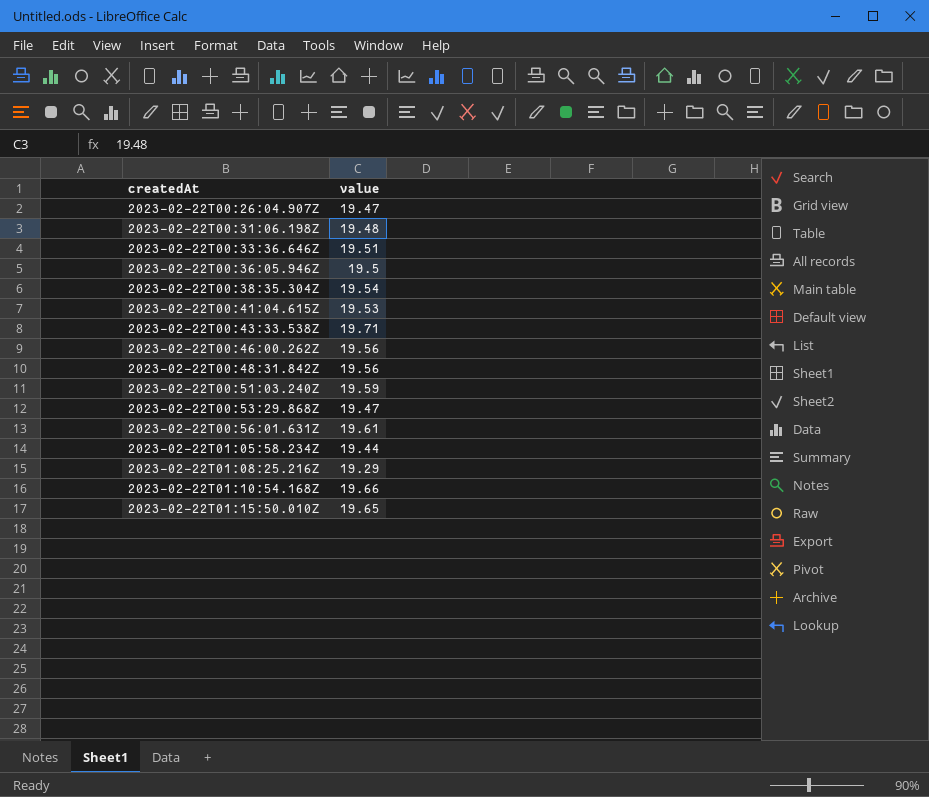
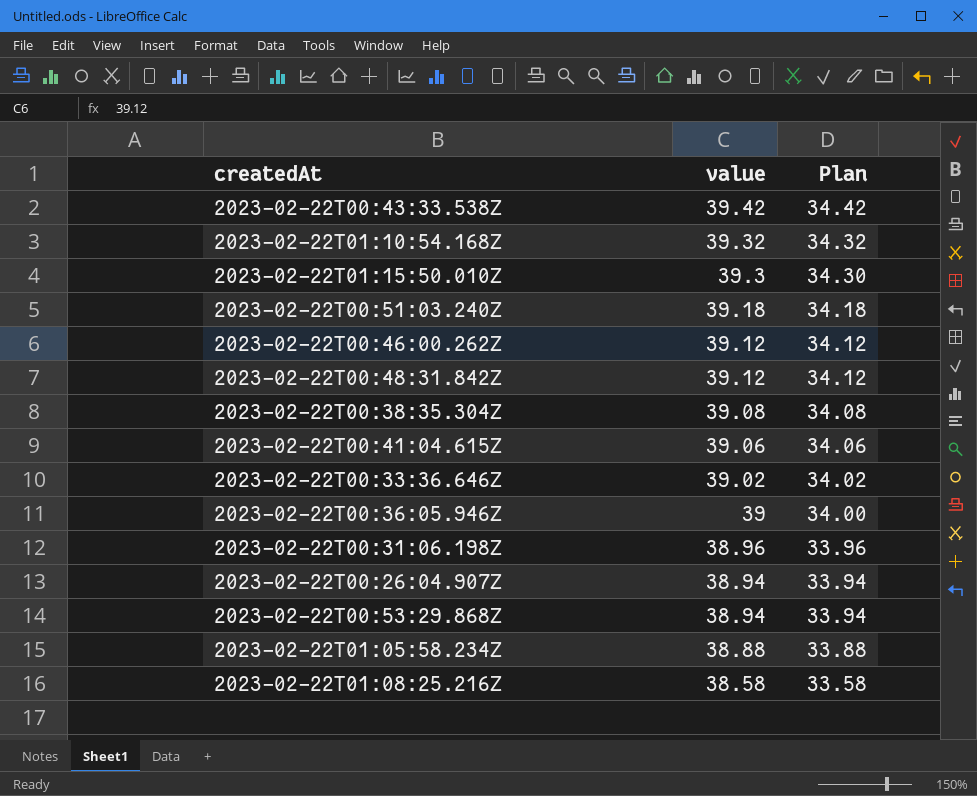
row order: createdAt ascending -> value descending
column Plan | formula: none -> [value] - 5
row 2023-02-22T00:56:01.631Z: 19.61 -> none
2023-02-22T00:43:33.538Z | value: 19.71 -> 39.42
2023-02-22T01:10:54.168Z | value: 19.66 -> 39.32
2023-02-22T01:15:50.010Z | value: 19.65 -> 39.3
2023-02-22T00:51:03.240Z | value: 19.59 -> 39.18
2023-02-22T00:46:00.262Z | value: 19.56 -> 39.12
2023-02-22T00:48:31.842Z | value: 19.56 -> 39.12
2023-02-22T00:38:35.304Z | value: 19.54 -> 39.08
2023-02-22T00:41:04.615Z | value: 19.53 -> 39.06
2023-02-22T00:33:36.646Z | value: 19.51 -> 39.02
2023-02-22T00:36:05.946Z | value: 19.5 -> 39
2023-02-22T00:31:06.198Z | value: 19.48 -> 38.96
2023-02-22T00:26:04.907Z | value: 19.47 -> 38.94
2023-02-22T00:53:29.868Z | value: 19.47 -> 38.94
2023-02-22T01:05:58.234Z | value: 19.44 -> 38.88
2023-02-22T01:08:25.216Z | value: 19.29 -> 38.58

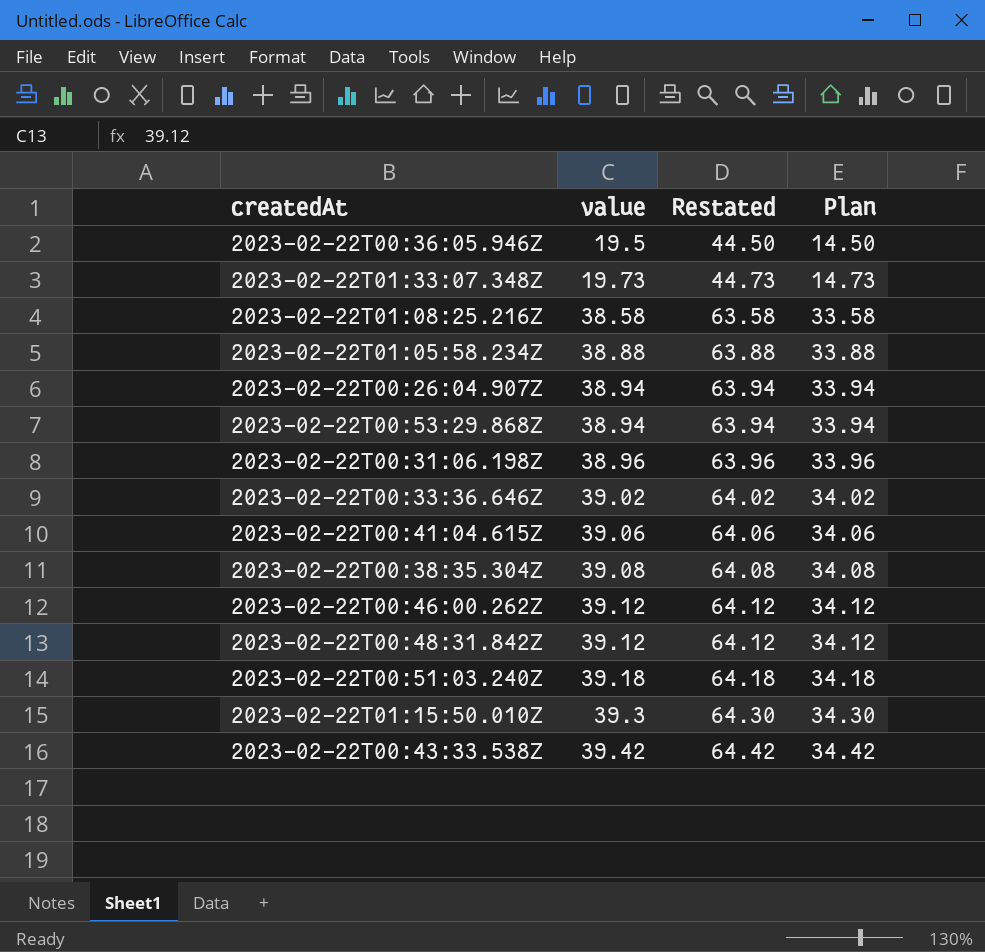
row order: value descending -> value ascending
column Restated | formula: none -> [value] + 25
row 2023-02-22T01:10:54.168Z: 39.32 | 34.32 -> none
2023-02-22T00:36:05.946Z | value: 39 -> 19.5
2023-02-22T00:36:05.946Z | Plan: 34.00 -> 14.50
row 2023-02-22T01:33:07.348Z: none -> 19.73 | 44.73 | 14.73

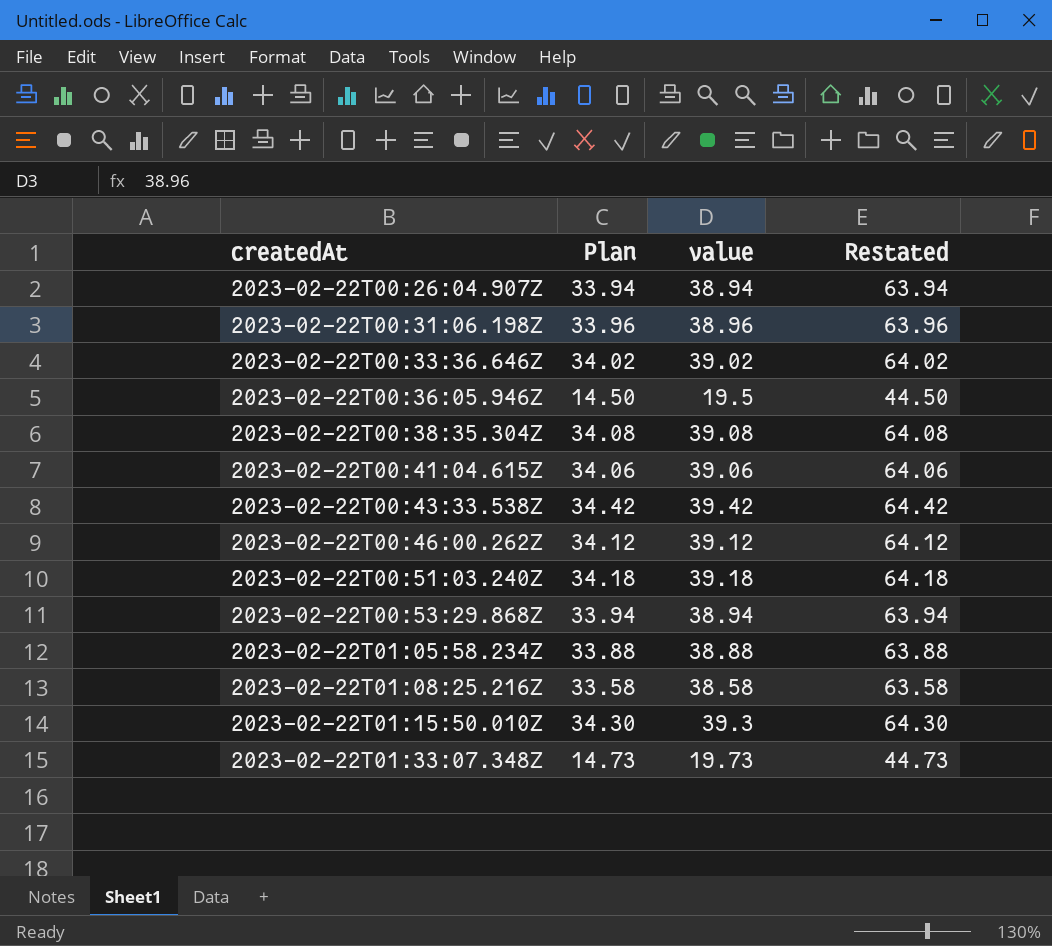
row order: value ascending -> createdAt ascending
column Plan | position: 4 -> 2
row 2023-02-22T00:48:31.842Z: 39.12 | 64.12 | 34.12 -> none

